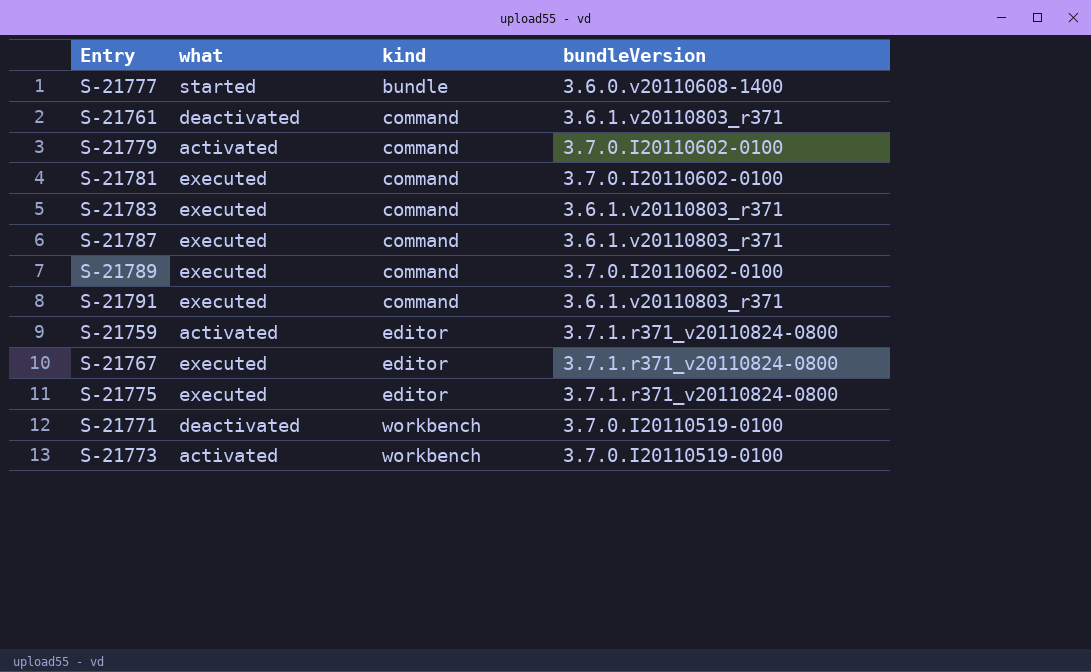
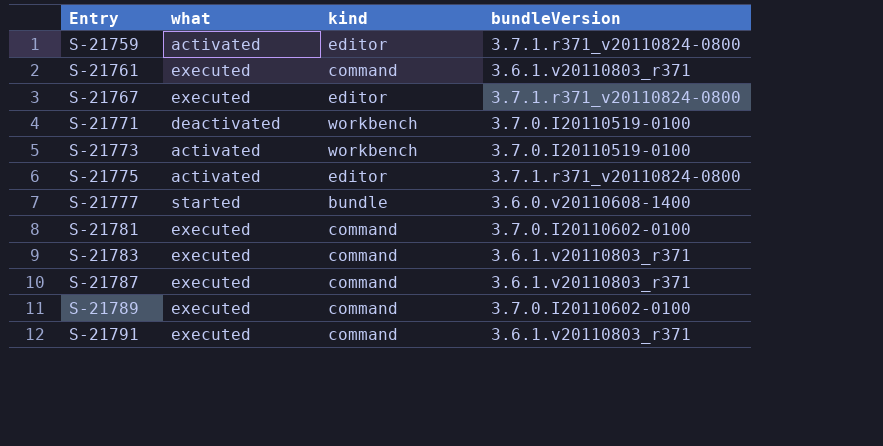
row order: kind ascending -> Entry ascending
row S-21779: activated | command | 3.7.0.I20110602-0100 -> none
S-21761 | what: deactivated -> executed
S-21775 | what: executed -> activated

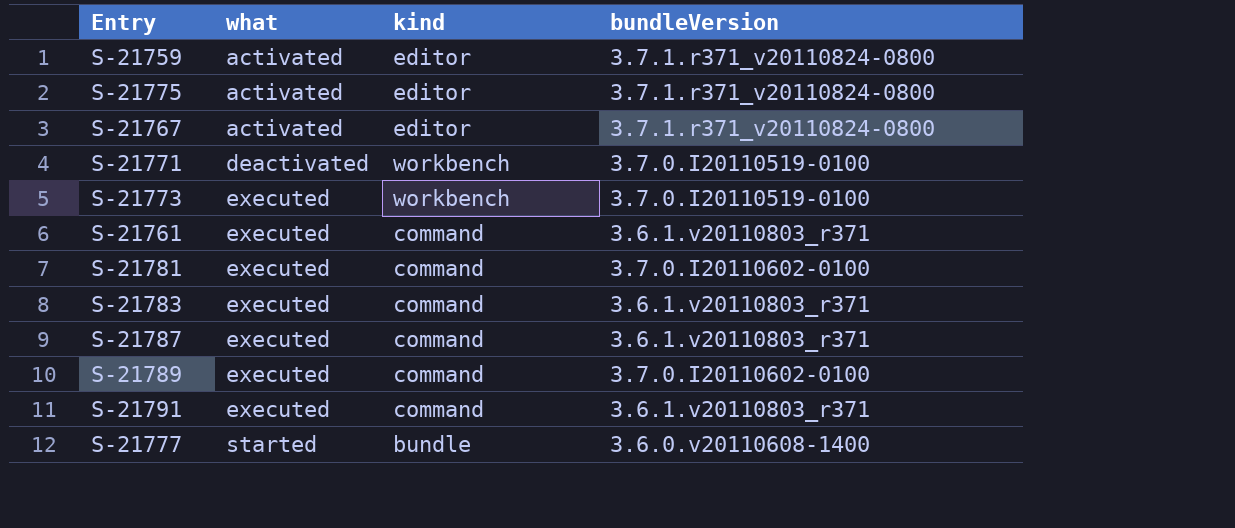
row order: Entry ascending -> what ascending
S-21767 | what: executed -> activated
S-21773 | what: activated -> executed

